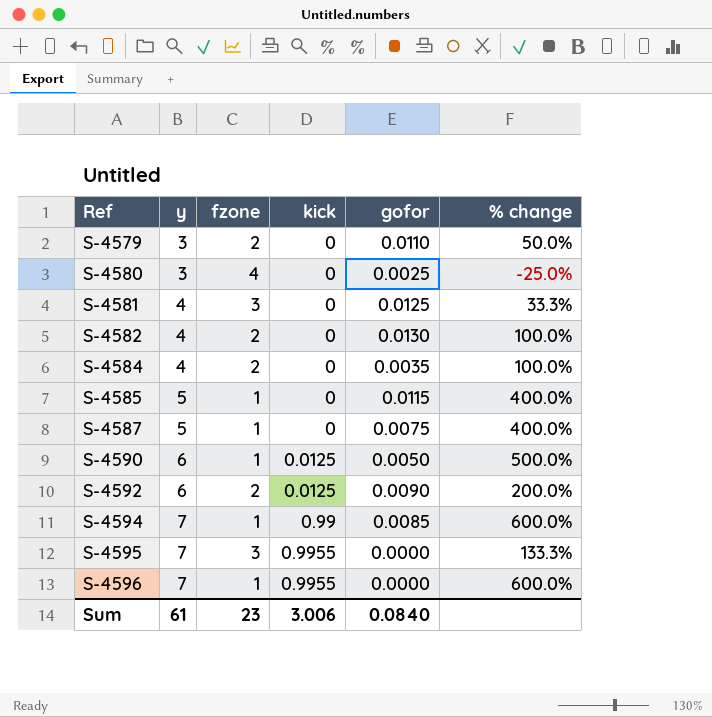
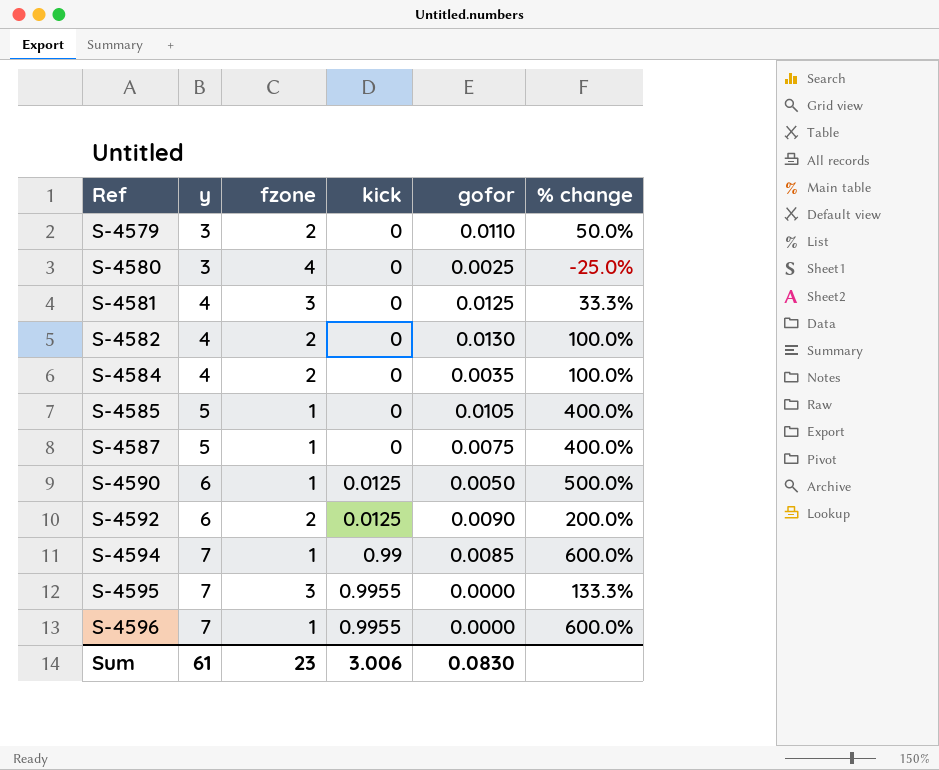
S-4585 | gofor: 0.0115 -> 0.0105
Sum | gofor: 0.0840 -> 0.0830

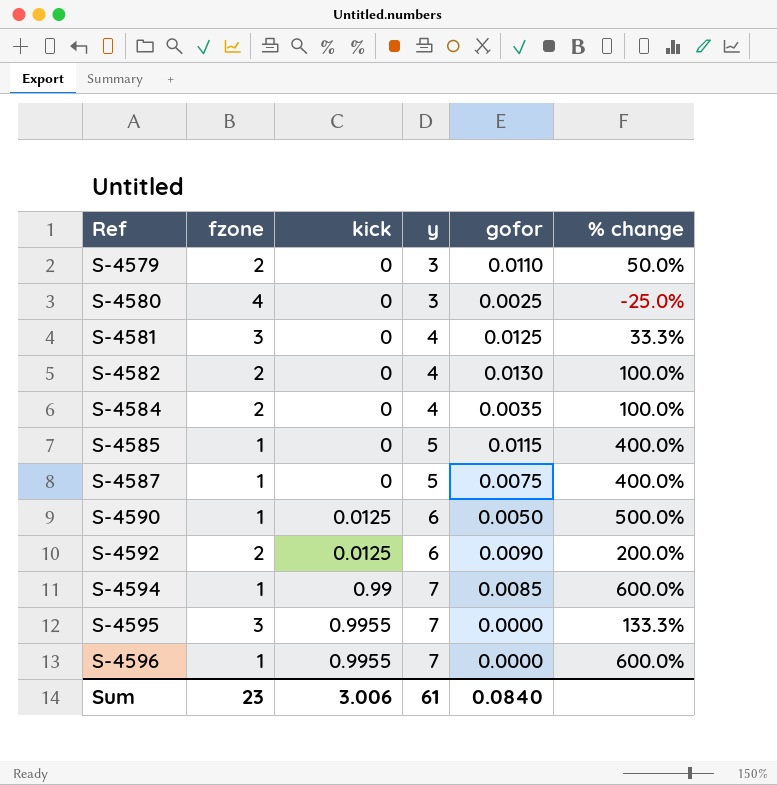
column y | position: 2 -> 4
S-4585 | gofor: 0.0105 -> 0.0115
Sum | gofor: 0.0830 -> 0.0840

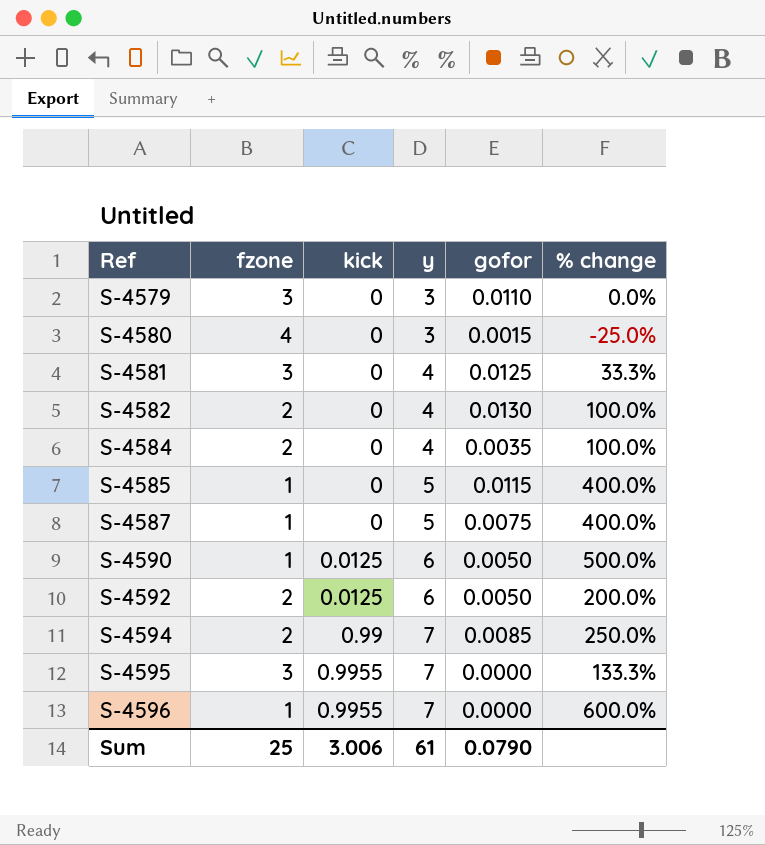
S-4579 | fzone: 2 -> 3
S-4579 | % change: 50.0% -> 0.0%
S-4580 | gofor: 0.0025 -> 0.0015
S-4592 | gofor: 0.0090 -> 0.0050
S-4594 | fzone: 1 -> 2
S-4594 | % change: 600.0% -> 250.0%
Sum | fzone: 23 -> 25
Sum | gofor: 0.0840 -> 0.0790

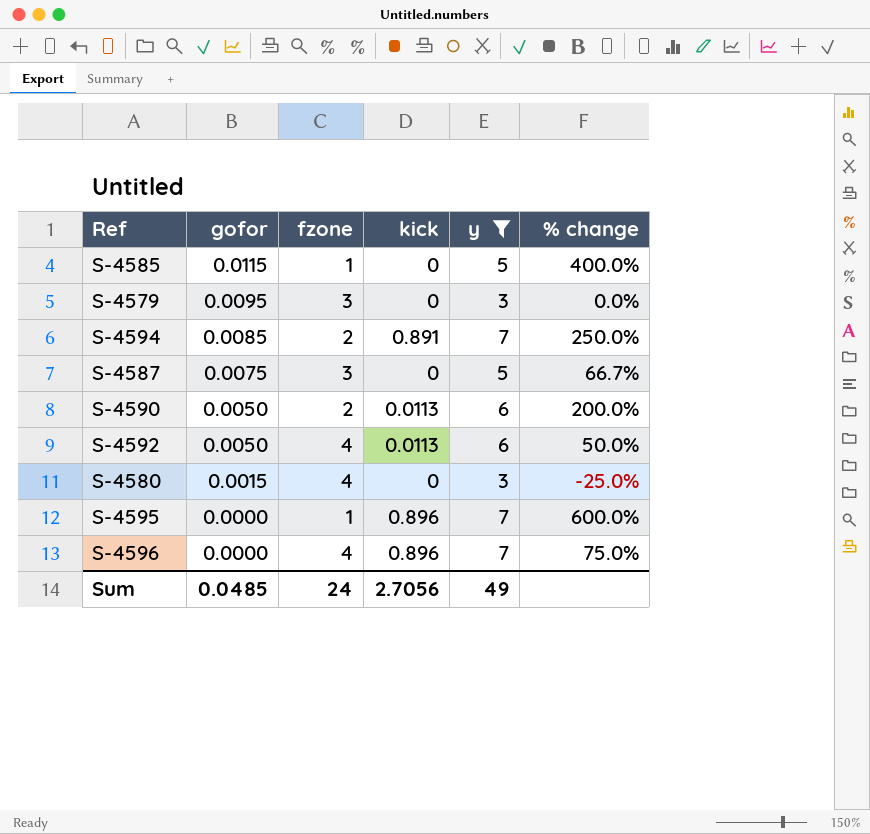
filter: none -> y != 4
row order: Ref ascending -> gofor descending
column gofor | position: 5 -> 2
S-4579 | gofor: 0.0110 -> 0.0095
S-4594 | kick: 0.99 -> 0.891
S-4587 | fzone: 1 -> 3
S-4587 | % change: 400.0% -> 66.7%
S-4590 | fzone: 1 -> 2
S-4590 | kick: 0.0125 -> 0.0113
S-4590 | % change: 500.0% -> 200.0%
S-4592 | fzone: 2 -> 4
S-4592 | kick: 0.0125 -> 0.0113
S-4592 | % change: 200.0% -> 50.0%
S-4595 | fzone: 3 -> 1
S-4595 | kick: 0.9955 -> 0.896
S-4595 | % change: 133.3% -> 600.0%
S-4596 | fzone: 1 -> 4
S-4596 | kick: 0.9955 -> 0.896
S-4596 | % change: 600.0% -> 75.0%
Sum | gofor: 0.0790 -> 0.0485
Sum | fzone: 25 -> 24
Sum | kick: 3.006 -> 2.7056
Sum | y: 61 -> 49

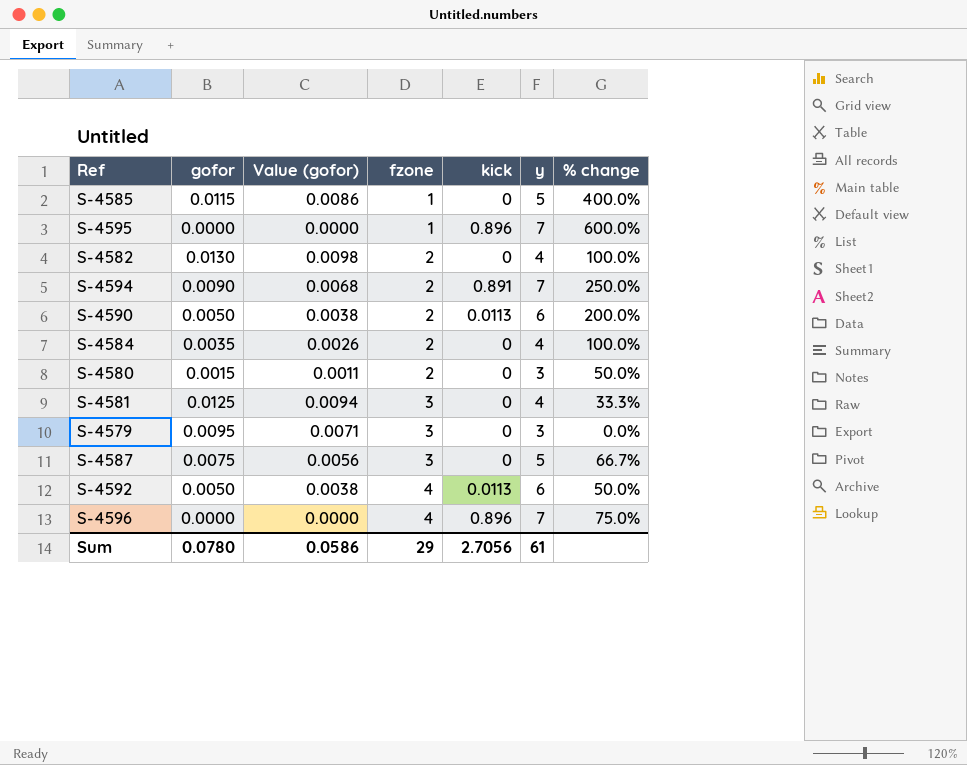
filter: y != 4 -> none
row order: gofor descending -> fzone ascending
column Value (gofor) | formula: none -> [gofor] * 0.75
S-4594 | gofor: 0.0085 -> 0.0090
S-4580 | fzone: 4 -> 2
S-4580 | % change: -25.0% -> 50.0%
Sum | gofor: 0.0485 -> 0.0780
Sum | fzone: 24 -> 29
Sum | y: 49 -> 61

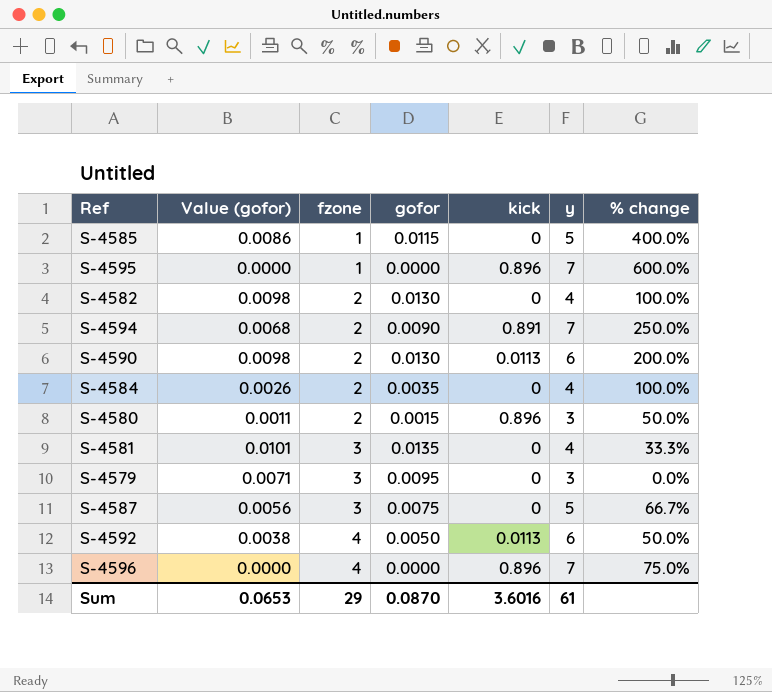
column gofor | position: 2 -> 4
S-4590 | Value (gofor): 0.0038 -> 0.0098
S-4590 | gofor: 0.0050 -> 0.0130
S-4580 | kick: 0 -> 0.896
S-4581 | Value (gofor): 0.0094 -> 0.0101
S-4581 | gofor: 0.0125 -> 0.0135
Sum | Value (gofor): 0.0586 -> 0.0653
Sum | gofor: 0.0780 -> 0.0870
Sum | kick: 2.7056 -> 3.6016

